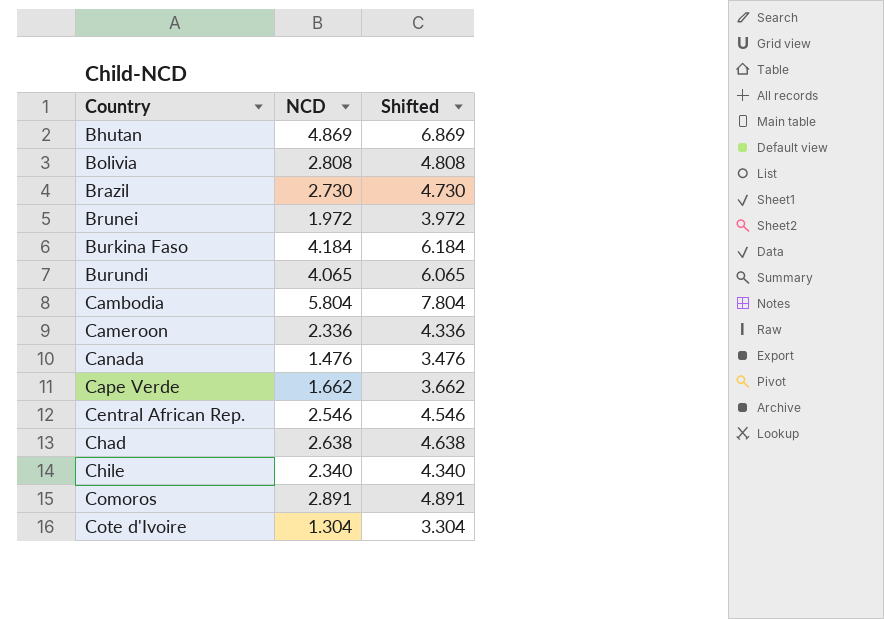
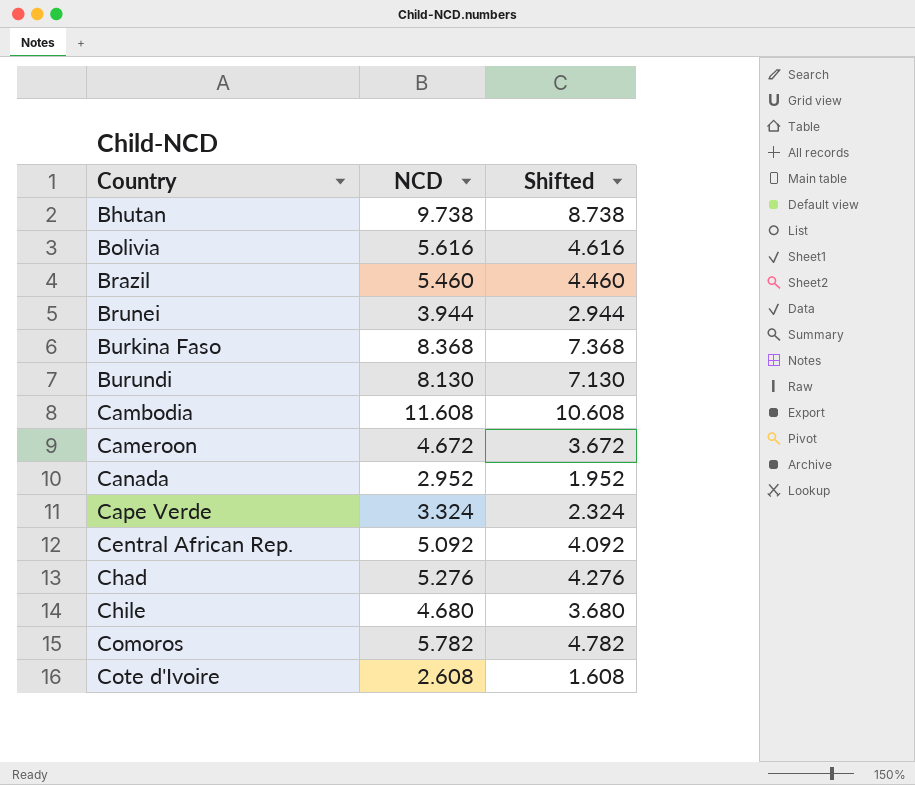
column Shifted | formula: [NCD] + 2 -> [NCD] - 1
Bhutan | NCD: 4.869 -> 9.738
Bolivia | NCD: 2.808 -> 5.616
Brazil | NCD: 2.730 -> 5.460
Brunei | NCD: 1.972 -> 3.944
Burkina Faso | NCD: 4.184 -> 8.368
Burundi | NCD: 4.065 -> 8.130
Cambodia | NCD: 5.804 -> 11.608
Cameroon | NCD: 2.336 -> 4.672
Canada | NCD: 1.476 -> 2.952
Cape Verde | NCD: 1.662 -> 3.324
Central African Rep. | NCD: 2.546 -> 5.092
Chad | NCD: 2.638 -> 5.276
Chile | NCD: 2.340 -> 4.680
Comoros | NCD: 2.891 -> 5.782
Cote d'Ivoire | NCD: 1.304 -> 2.608

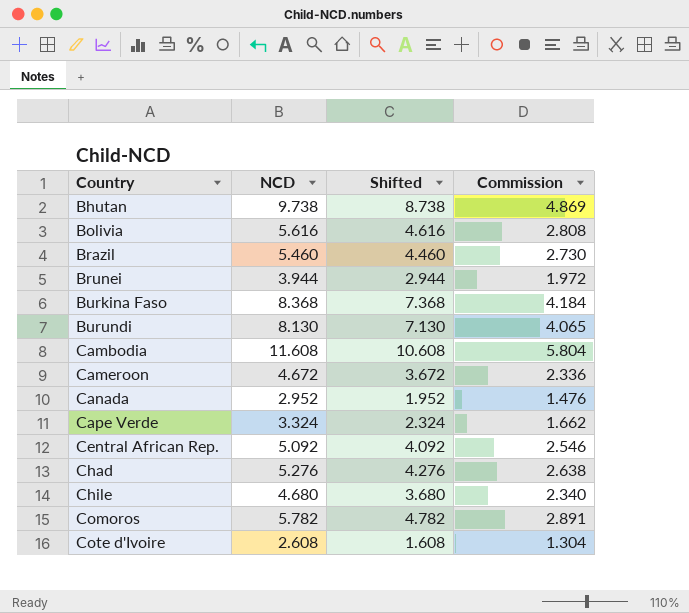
column Commission | formula: none -> [NCD] * 0.5

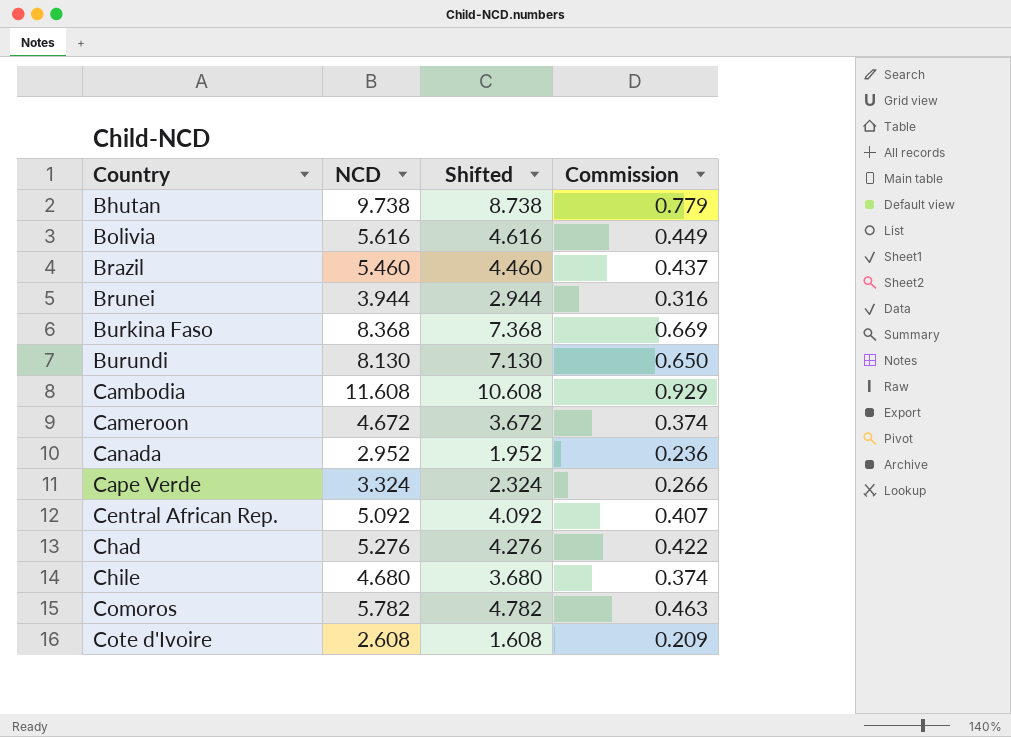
column Commission | formula: [NCD] * 0.5 -> [NCD] * 0.08

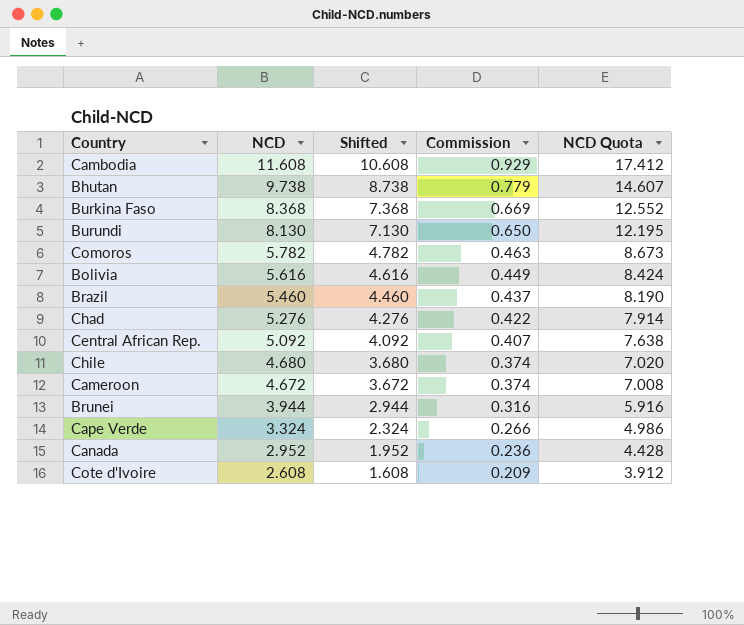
row order: Country ascending -> NCD descending
column NCD Quota | formula: none -> [NCD] * 1.5

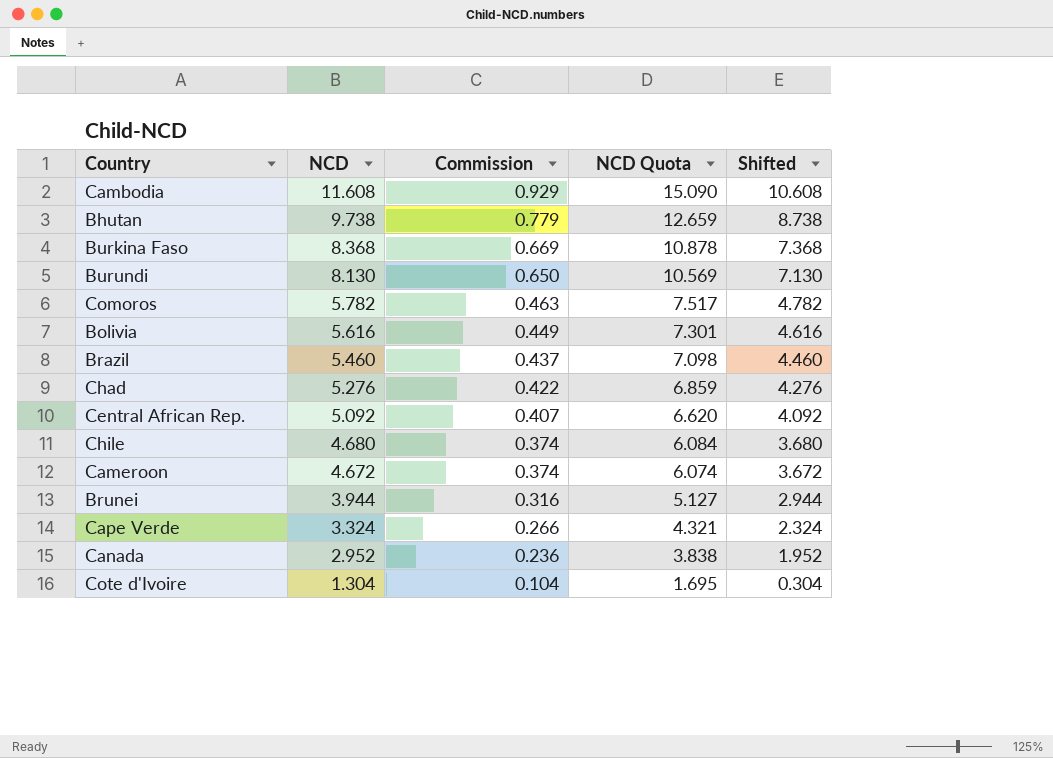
column NCD Quota | formula: [NCD] * 1.5 -> [NCD] * 1.3
column Shifted | position: 3 -> 5
Cote d'Ivoire | NCD: 2.608 -> 1.304
Cote d'Ivoire | Commission: 0.209 -> 0.104
Cote d'Ivoire | Shifted: 1.608 -> 0.304

